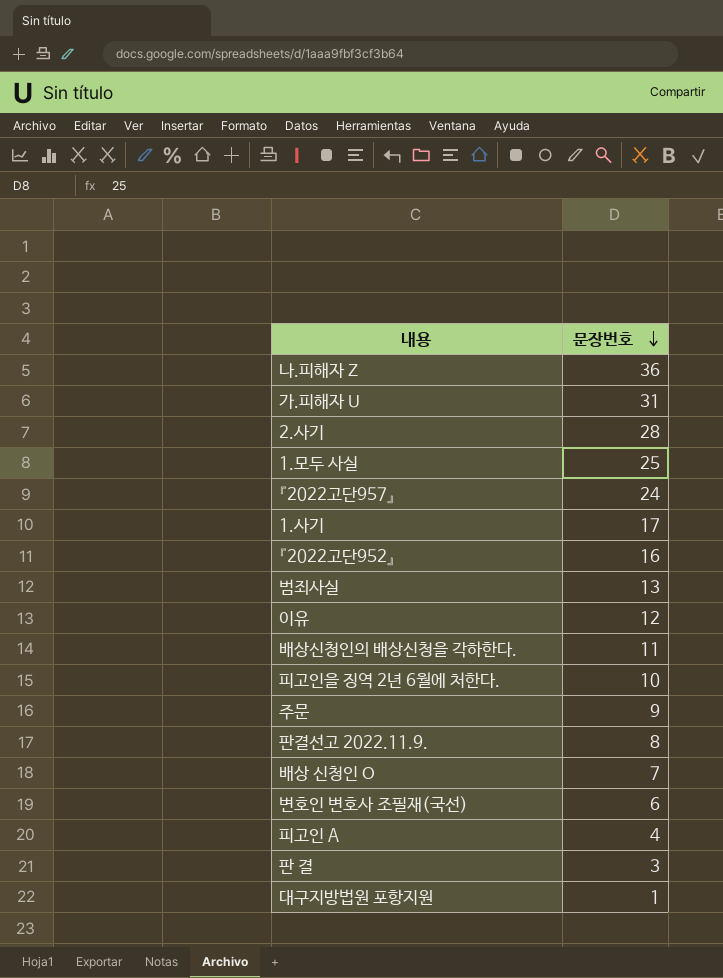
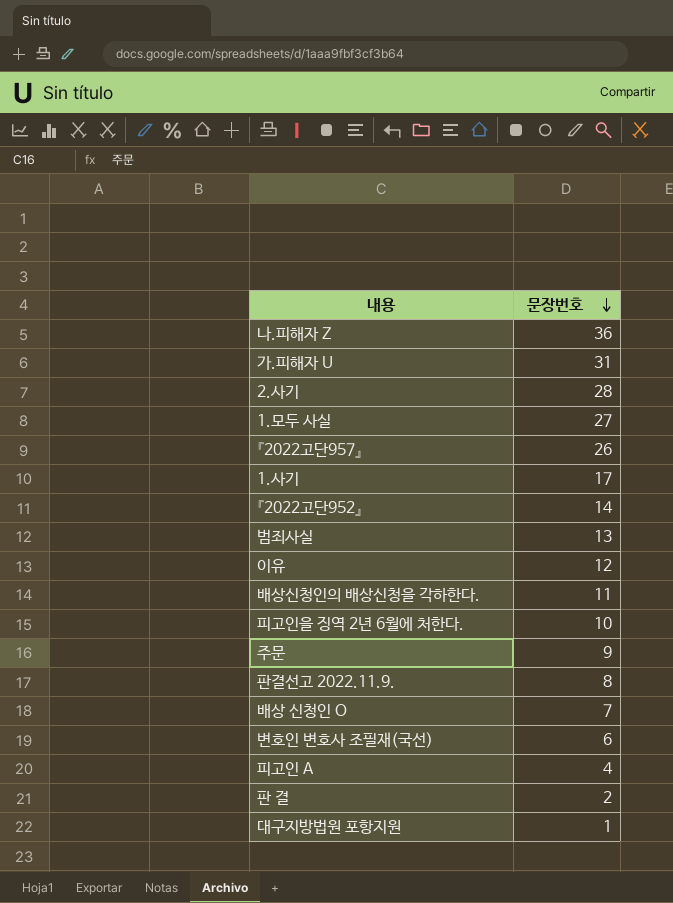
1.모두 사실 | 문장번호: 25 -> 27
『2022고단957』 | 문장번호: 24 -> 26
『2022고단952』 | 문장번호: 16 -> 14
판 결 | 문장번호: 3 -> 2

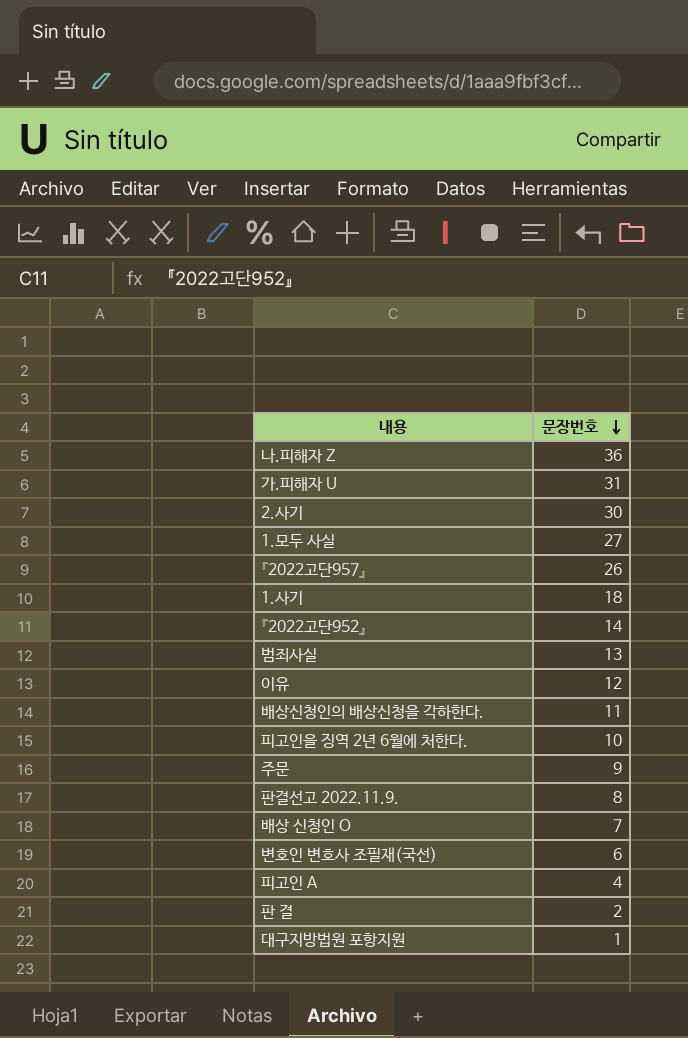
2.사기 | 문장번호: 28 -> 30
1.사기 | 문장번호: 17 -> 18

